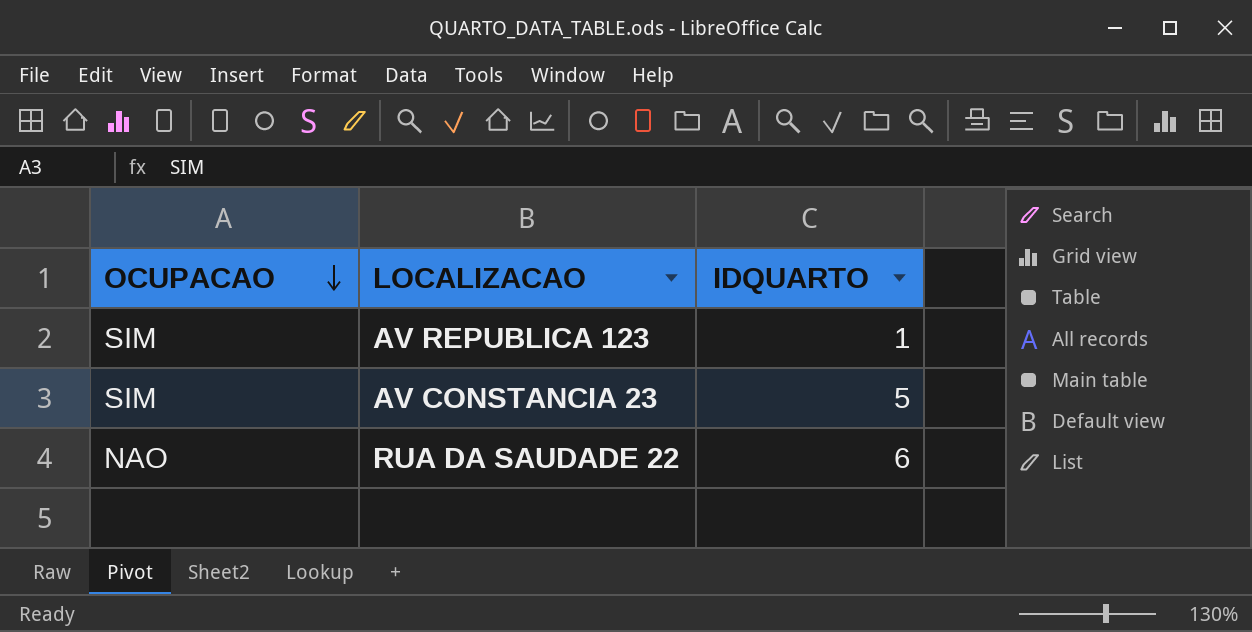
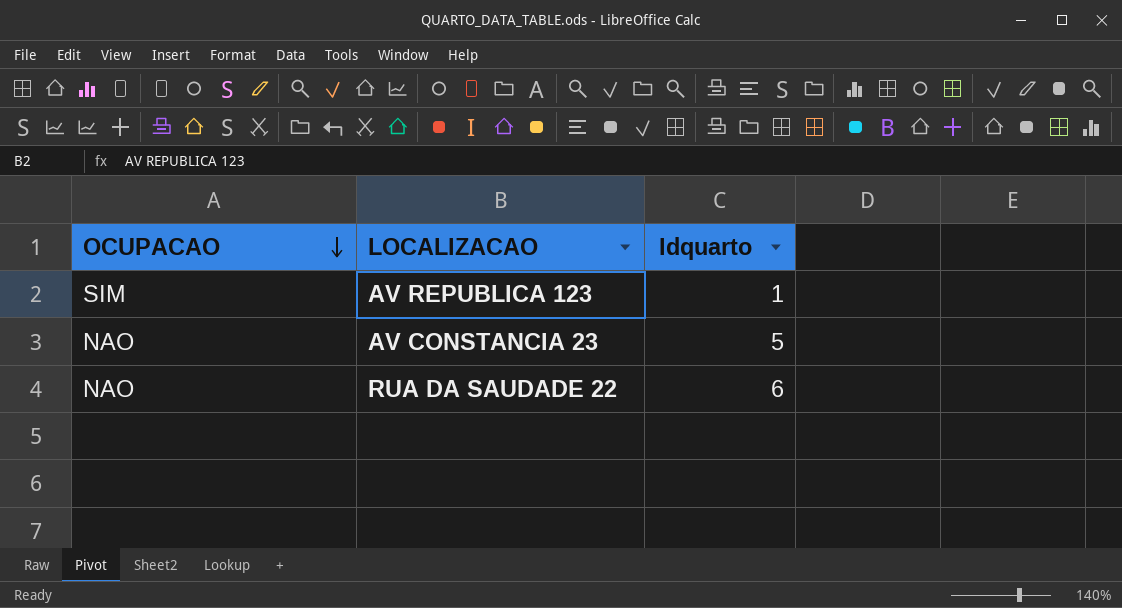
column name: IDQUARTO -> Idquarto
AV CONSTANCIA 23 | OCUPACAO: SIM -> NAO

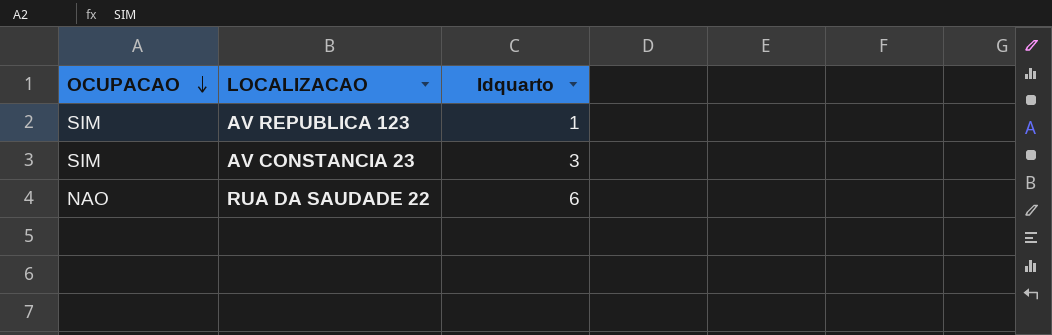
AV CONSTANCIA 23 | OCUPACAO: NAO -> SIM
AV CONSTANCIA 23 | Idquarto: 5 -> 3

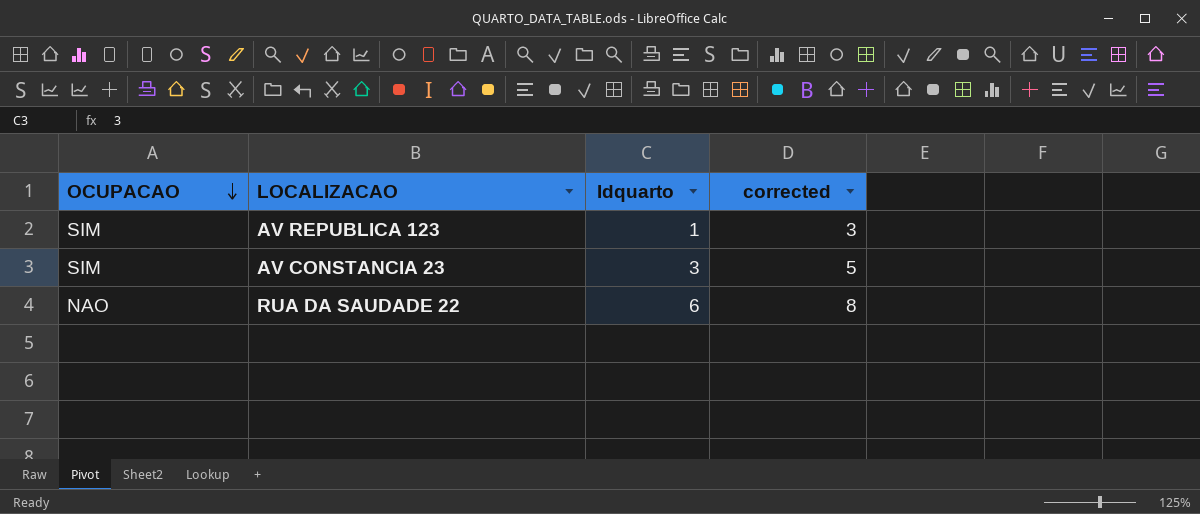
column corrected | formula: none -> [Idquarto] + 2

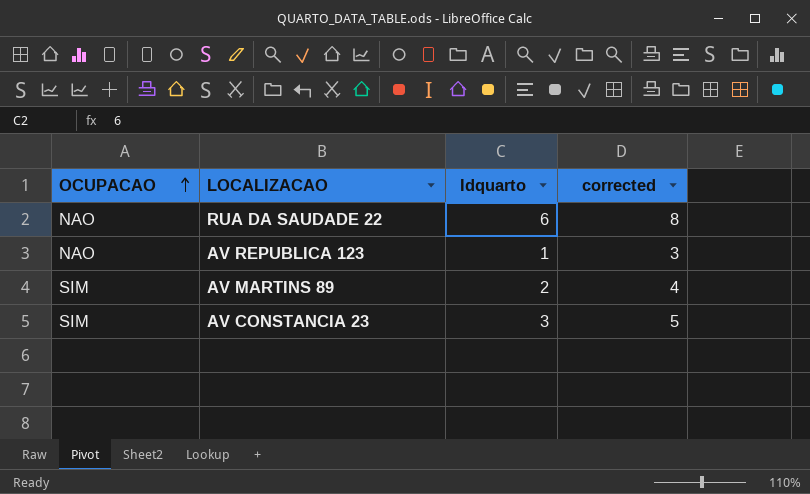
row order: OCUPACAO descending -> OCUPACAO ascending
AV REPUBLICA 123 | OCUPACAO: SIM -> NAO
row AV MARTINS 89: none -> SIM | 2 | 4

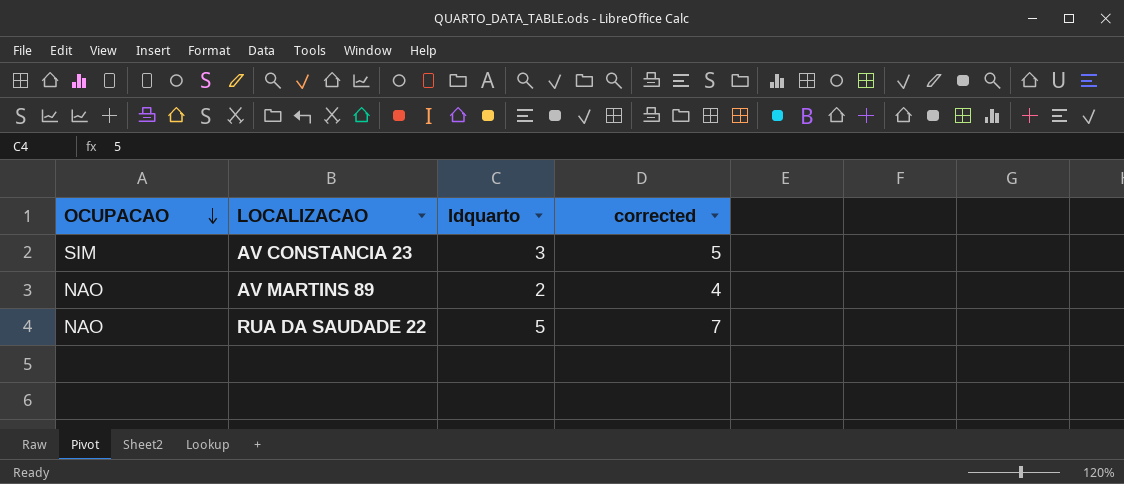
row order: OCUPACAO ascending -> OCUPACAO descending
row AV REPUBLICA 123: NAO | 1 | 3 -> none
AV MARTINS 89 | OCUPACAO: SIM -> NAO
RUA DA SAUDADE 22 | Idquarto: 6 -> 5
RUA DA SAUDADE 22 | corrected: 8 -> 7

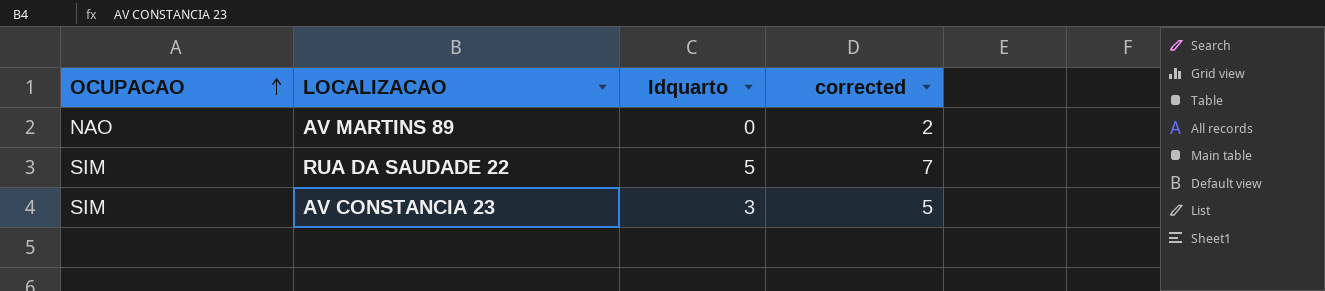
row order: OCUPACAO descending -> OCUPACAO ascending
AV MARTINS 89 | Idquarto: 2 -> 0
AV MARTINS 89 | corrected: 4 -> 2
RUA DA SAUDADE 22 | OCUPACAO: NAO -> SIM

